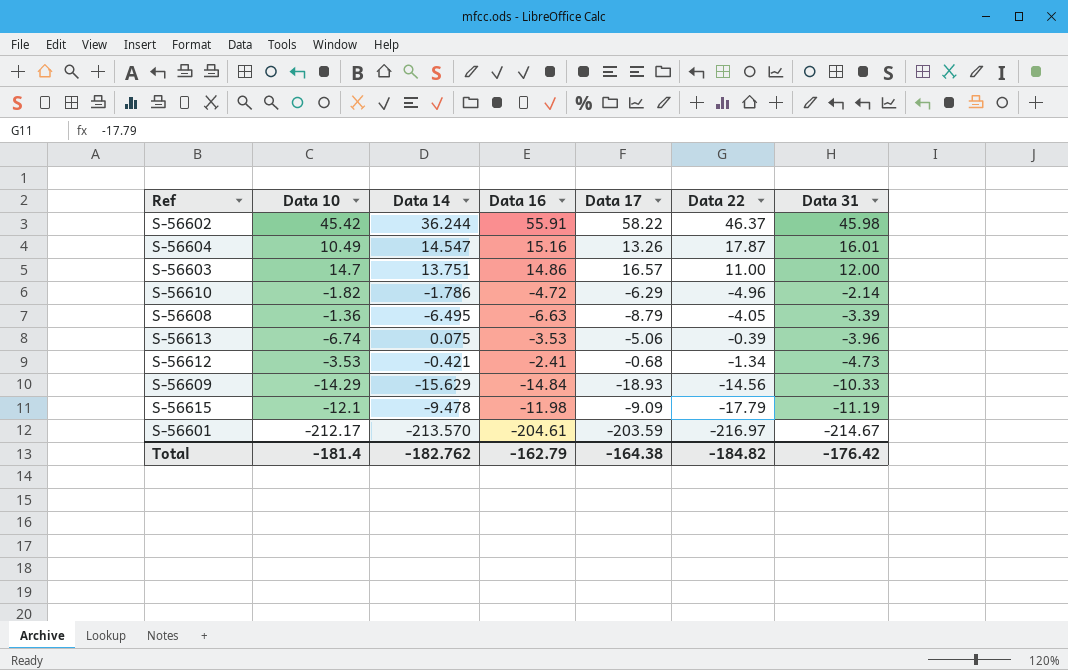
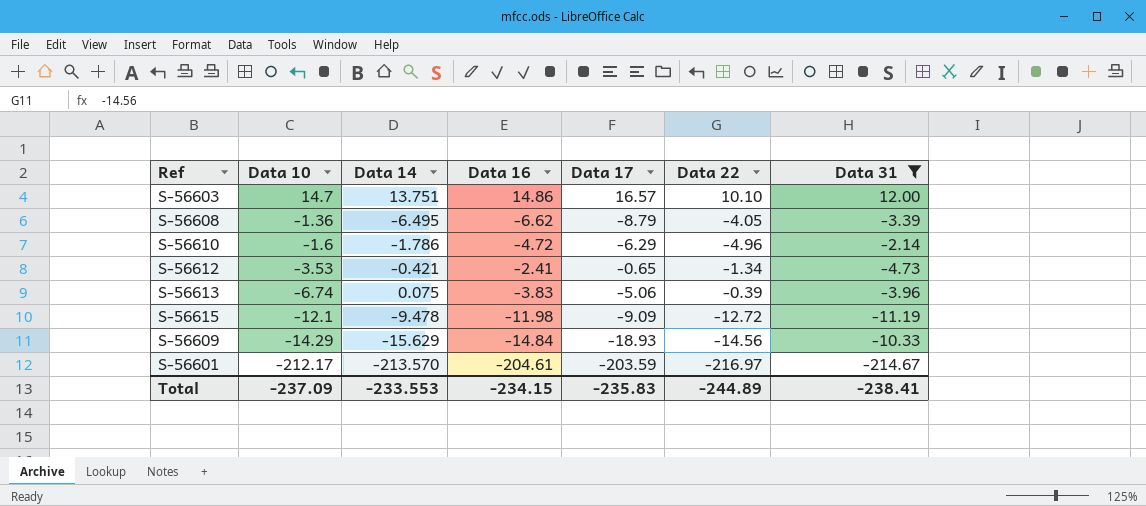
filter: none -> Data 31 <= 12.00
row order: Data 31 descending -> Data 10 descending
S-56603 | Data 22: 11.00 -> 10.10
S-56608 | Data 16: -6.63 -> -6.62
S-56610 | Data 10: -1.82 -> -1.6
S-56612 | Data 17: -0.68 -> -0.65
S-56613 | Data 16: -3.53 -> -3.83
S-56615 | Data 22: -17.79 -> -12.72
Total | Data 10: -181.4 -> -237.09
Total | Data 14: -182.762 -> -233.553
Total | Data 16: -162.79 -> -234.15
Total | Data 17: -164.38 -> -235.83
Total | Data 22: -184.82 -> -244.89
Total | Data 31: -176.42 -> -238.41

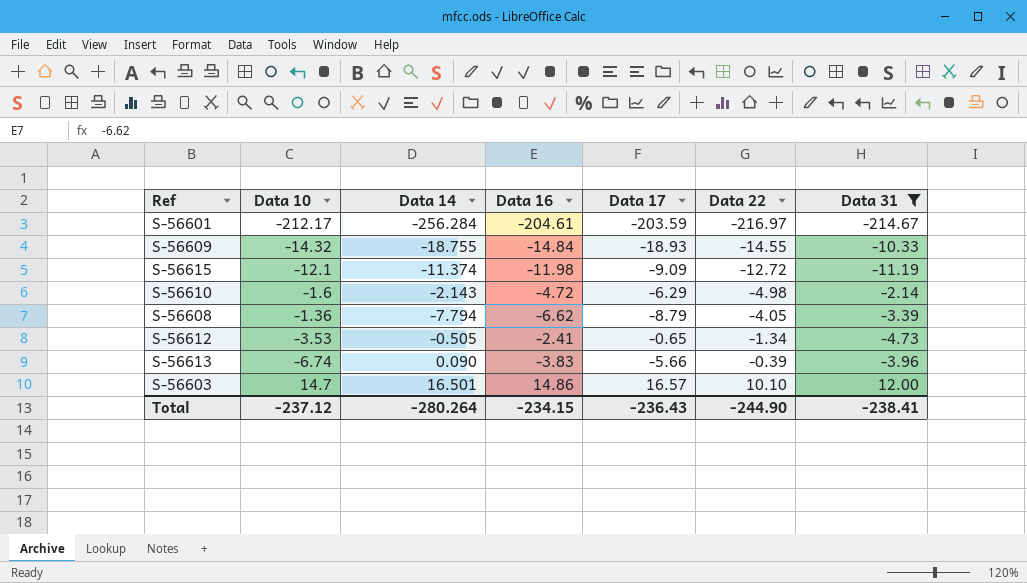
row order: Data 10 descending -> Data 22 ascending
S-56601 | Data 14: -213.570 -> -256.284
S-56609 | Data 10: -14.29 -> -14.32
S-56609 | Data 14: -15.629 -> -18.755
S-56609 | Data 22: -14.56 -> -14.55
S-56615 | Data 14: -9.478 -> -11.374
S-56610 | Data 14: -1.786 -> -2.143
S-56610 | Data 22: -4.96 -> -4.98
S-56608 | Data 14: -6.495 -> -7.794
S-56612 | Data 14: -0.421 -> -0.505
S-56613 | Data 14: 0.075 -> 0.090
S-56613 | Data 17: -5.06 -> -5.66
S-56603 | Data 14: 13.751 -> 16.501
Total | Data 10: -237.09 -> -237.12
Total | Data 14: -233.553 -> -280.264
Total | Data 17: -235.83 -> -236.43
Total | Data 22: -244.89 -> -244.90

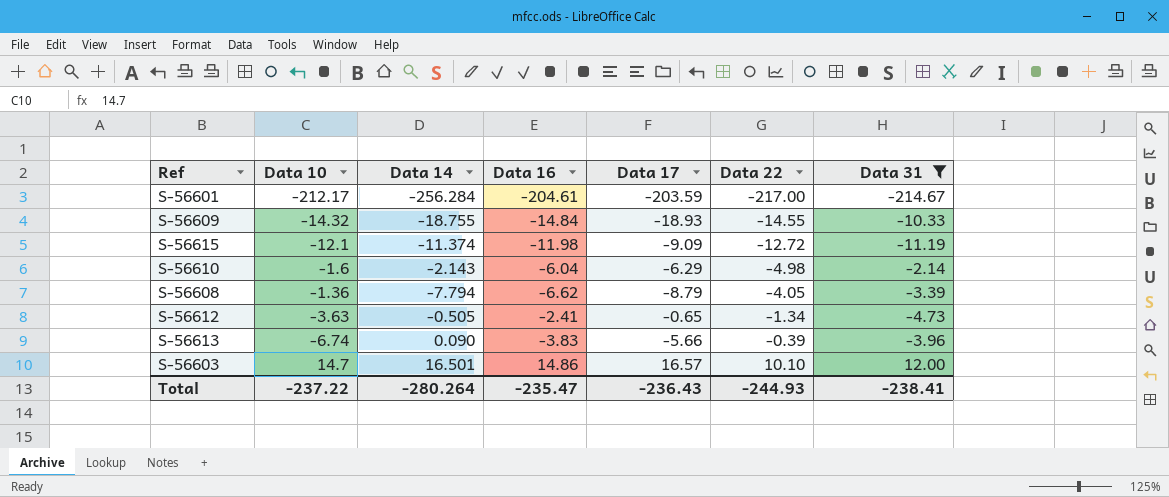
S-56601 | Data 22: -216.97 -> -217.00
S-56610 | Data 16: -4.72 -> -6.04
S-56612 | Data 10: -3.53 -> -3.63
Total | Data 10: -237.12 -> -237.22
Total | Data 16: -234.15 -> -235.47
Total | Data 22: -244.90 -> -244.93

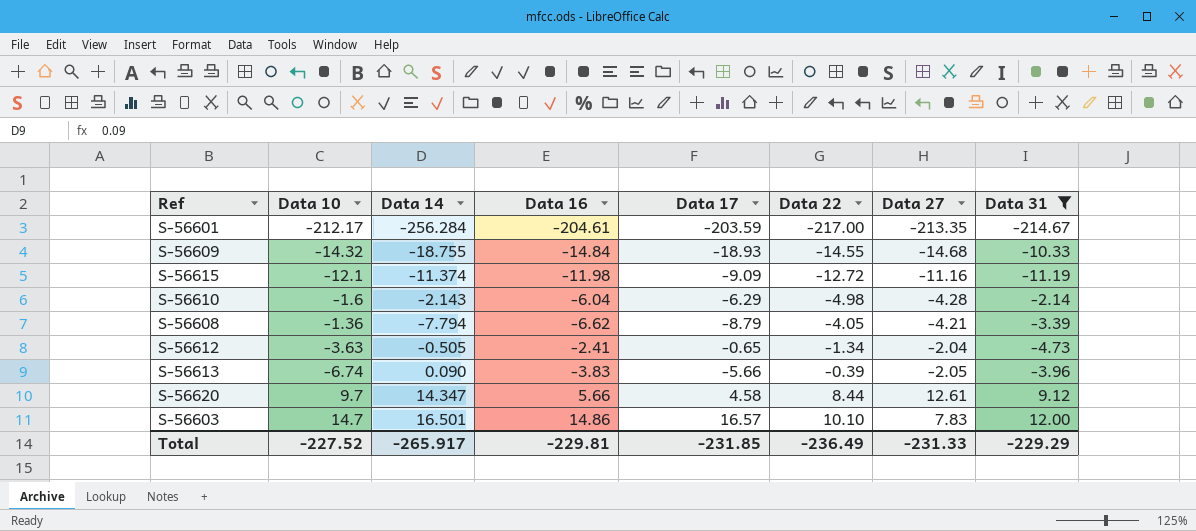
column Data 27 | position: none -> 7
row S-56620: none -> 9.7 | 14.347 | 5.66 | 4.58 | 8.44 | 12.61 | 9.12
Total | Data 10: -237.22 -> -227.52
Total | Data 14: -280.264 -> -265.917
Total | Data 16: -235.47 -> -229.81
Total | Data 17: -236.43 -> -231.85
Total | Data 22: -244.93 -> -236.49
Total | Data 31: -238.41 -> -229.29

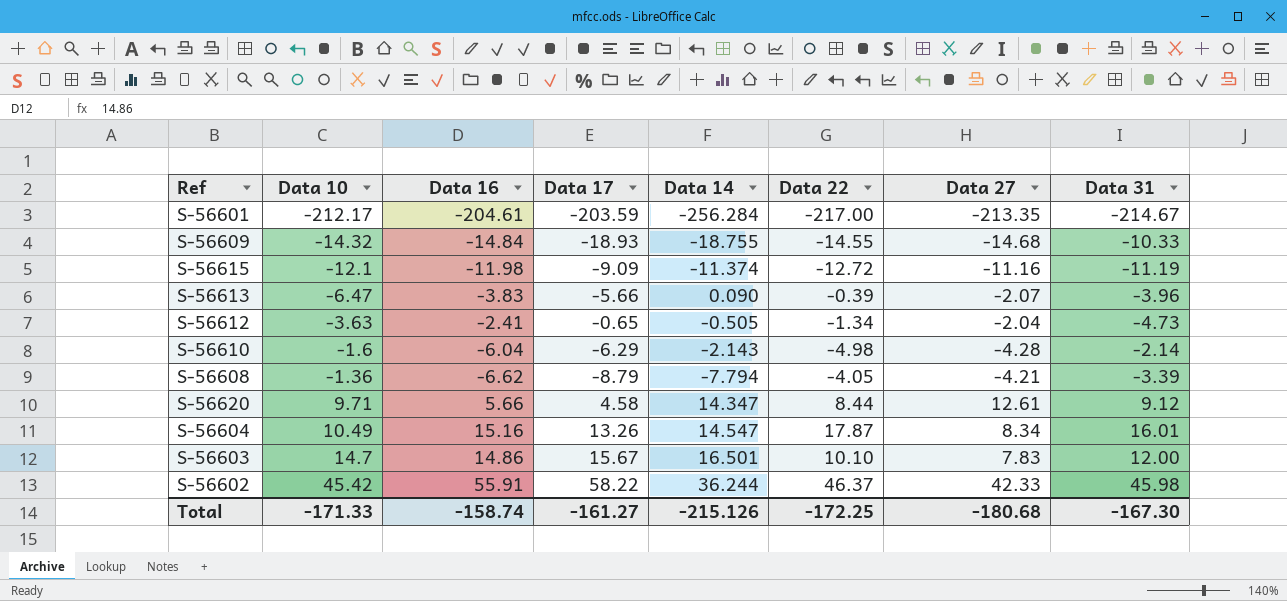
filter: Data 31 <= 12.00 -> none
row order: Data 22 ascending -> Data 10 ascending
column Data 14 | position: 3 -> 5
S-56613 | Data 10: -6.74 -> -6.47
S-56613 | Data 27: -2.05 -> -2.07
S-56620 | Data 10: 9.7 -> 9.71
S-56603 | Data 17: 16.57 -> 15.67
Total | Data 10: -227.52 -> -171.33
Total | Data 16: -229.81 -> -158.74
Total | Data 17: -231.85 -> -161.27
Total | Data 14: -265.917 -> -215.126
Total | Data 22: -236.49 -> -172.25
Total | Data 27: -231.33 -> -180.68
Total | Data 31: -229.29 -> -167.30

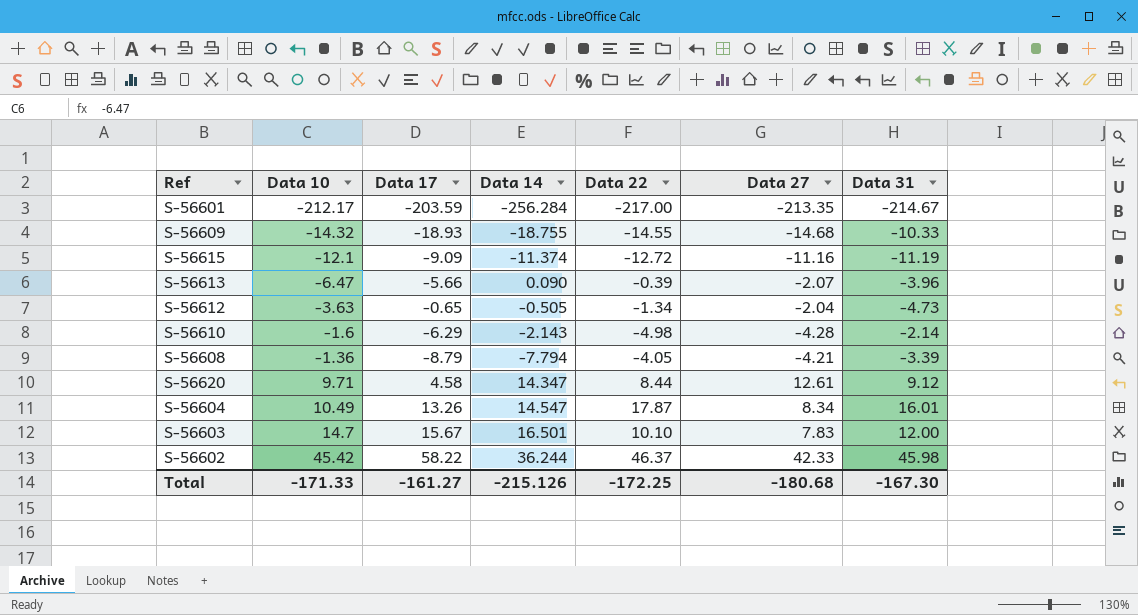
column Data 16 | position: 3 -> none

